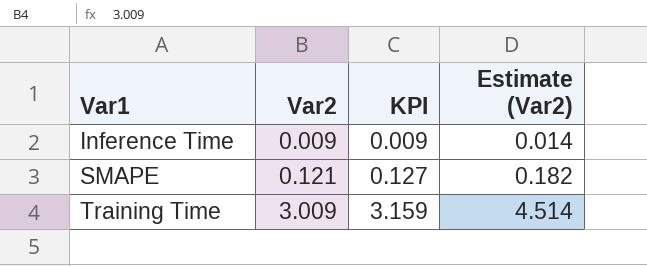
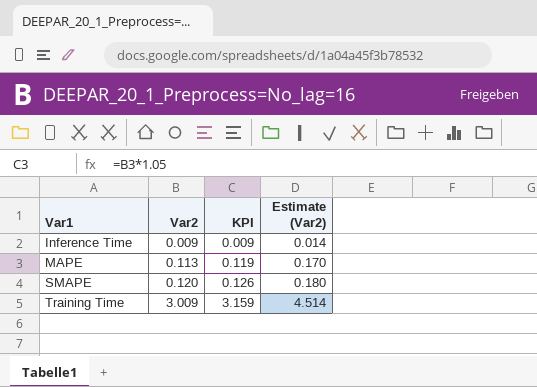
row MAPE: none -> 0.113 | 0.119 | 0.170
SMAPE | Var2: 0.121 -> 0.120
SMAPE | KPI: 0.127 -> 0.126
SMAPE | Estimate (Var2): 0.182 -> 0.180

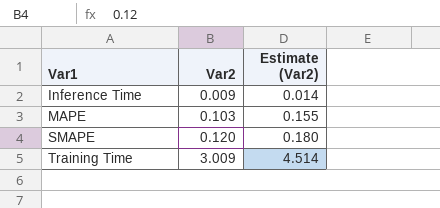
column KPI | formula: [Var2] * 1.05 -> none
MAPE | Var2: 0.113 -> 0.103
MAPE | Estimate (Var2): 0.170 -> 0.155

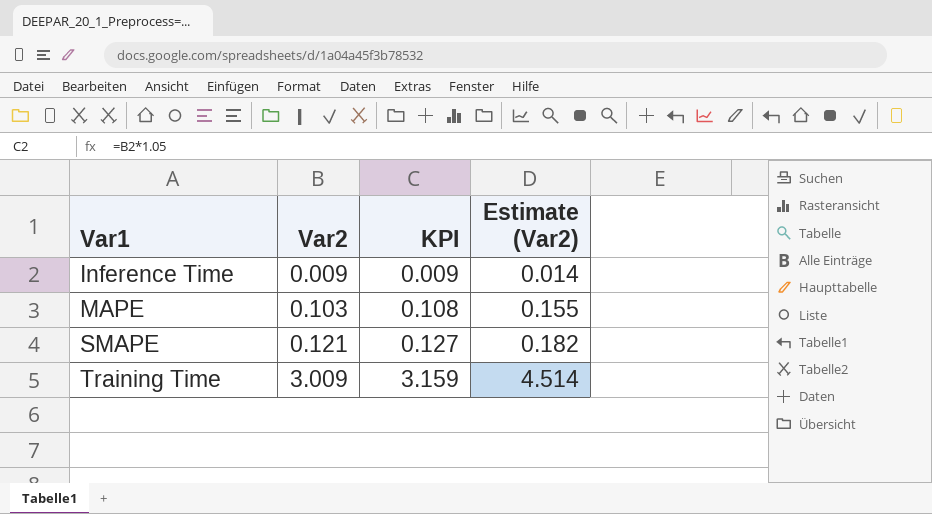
column KPI | formula: none -> [Var2] * 1.05
SMAPE | Var2: 0.120 -> 0.121
SMAPE | Estimate (Var2): 0.180 -> 0.182

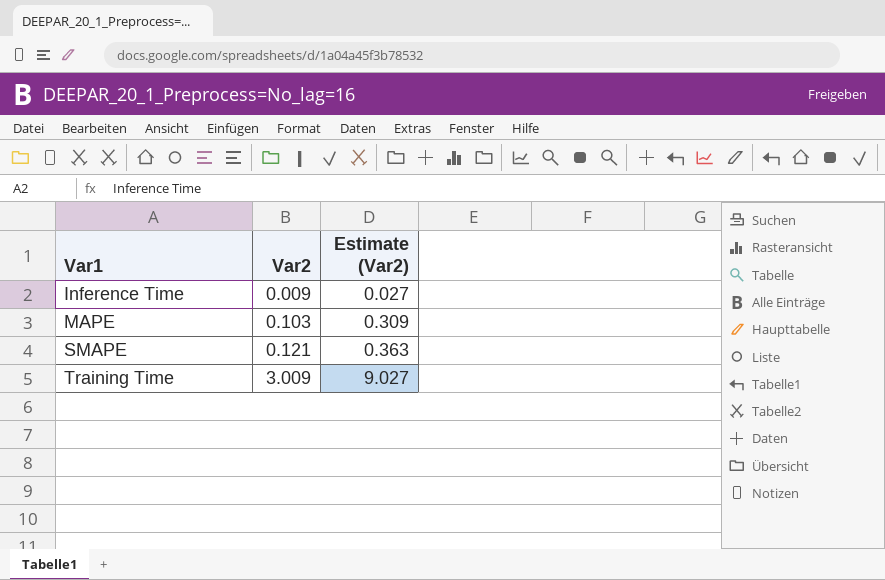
column KPI | formula: [Var2] * 1.05 -> none
column Estimate (Var2) | formula: [Var2] * 1.5 -> [Var2] * 3

